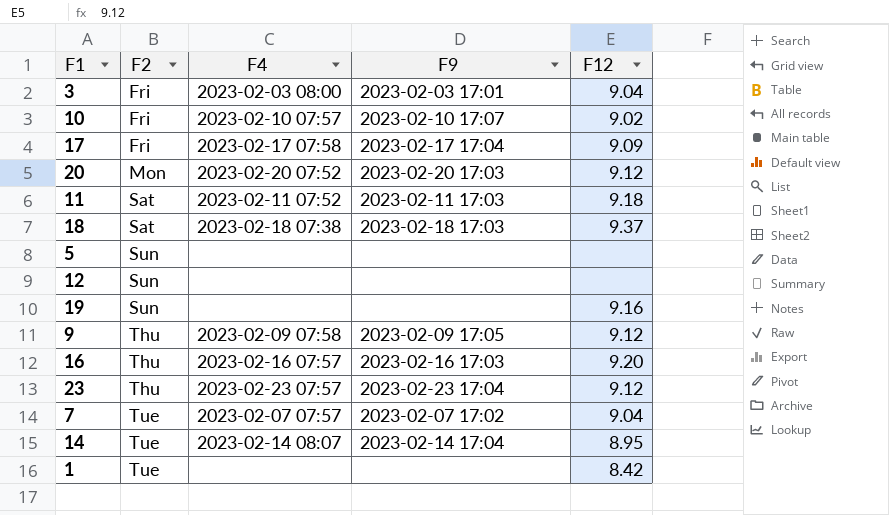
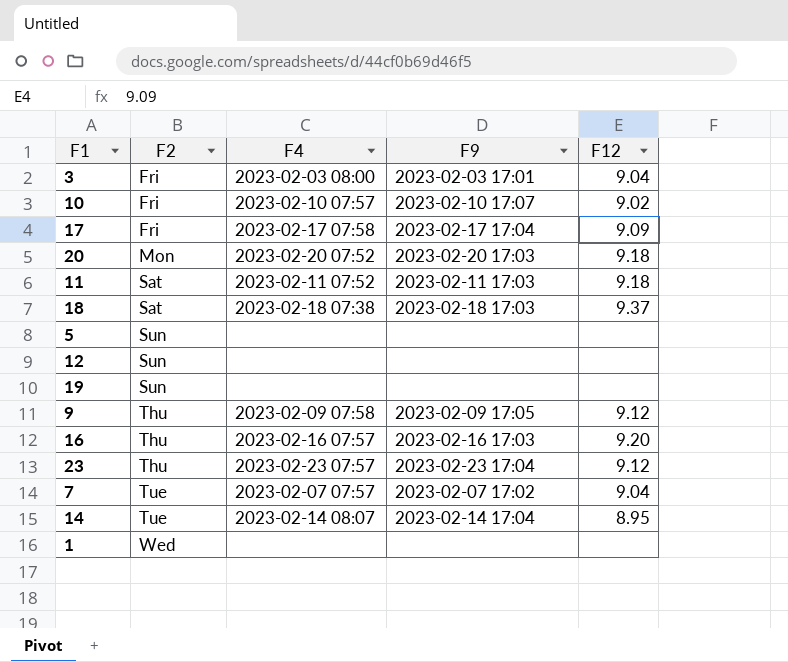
20 | F12: 9.12 -> 9.18
19 | F12: 9.16 -> none
1 | F2: Tue -> Wed
1 | F12: 8.42 -> none

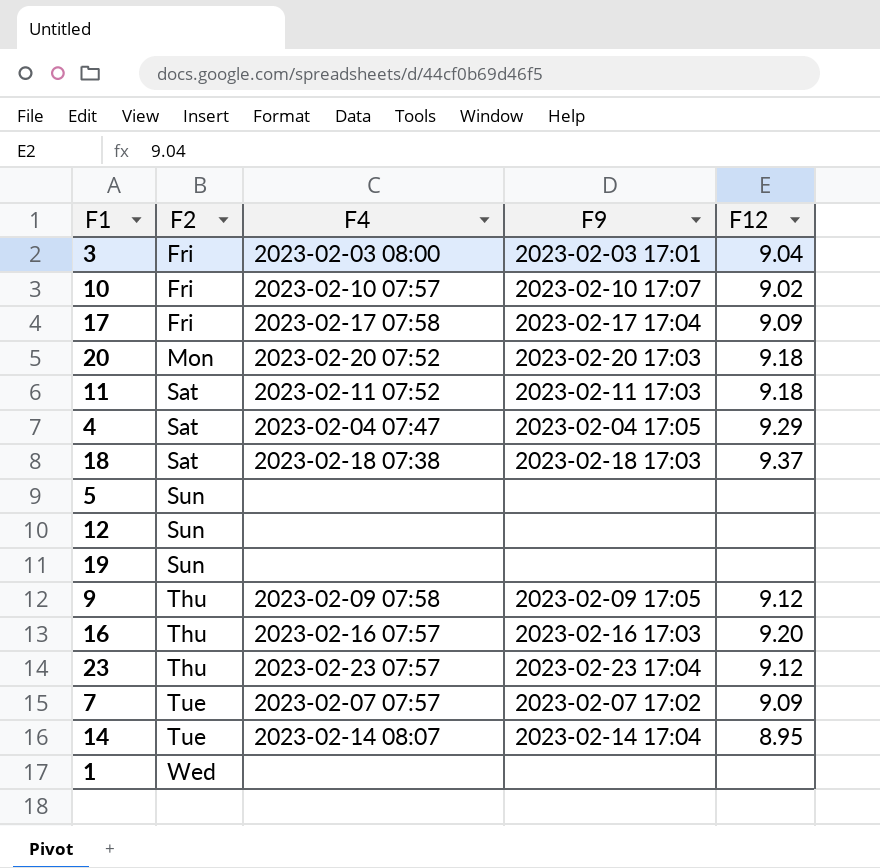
row 4: none -> Sat | 2023-02-04 07:47 | 2023-02-04 17:05 | 9.29
7 | F12: 9.04 -> 9.09

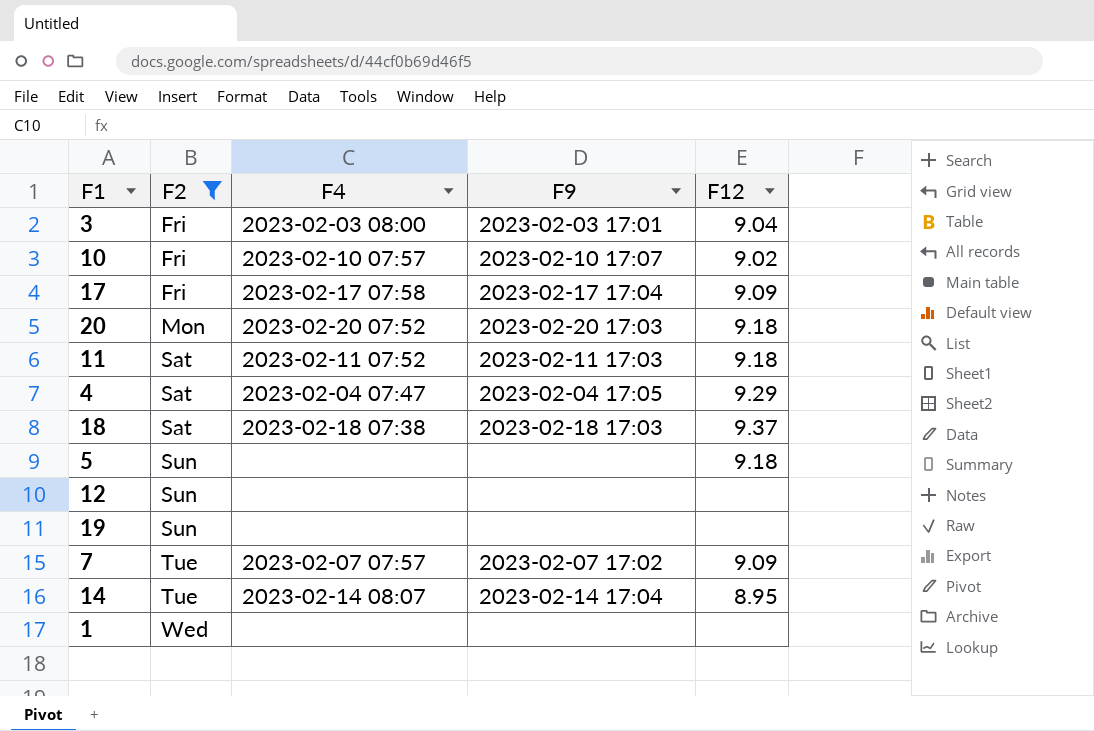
filter: none -> F2 != Thu
5 | F12: none -> 9.18

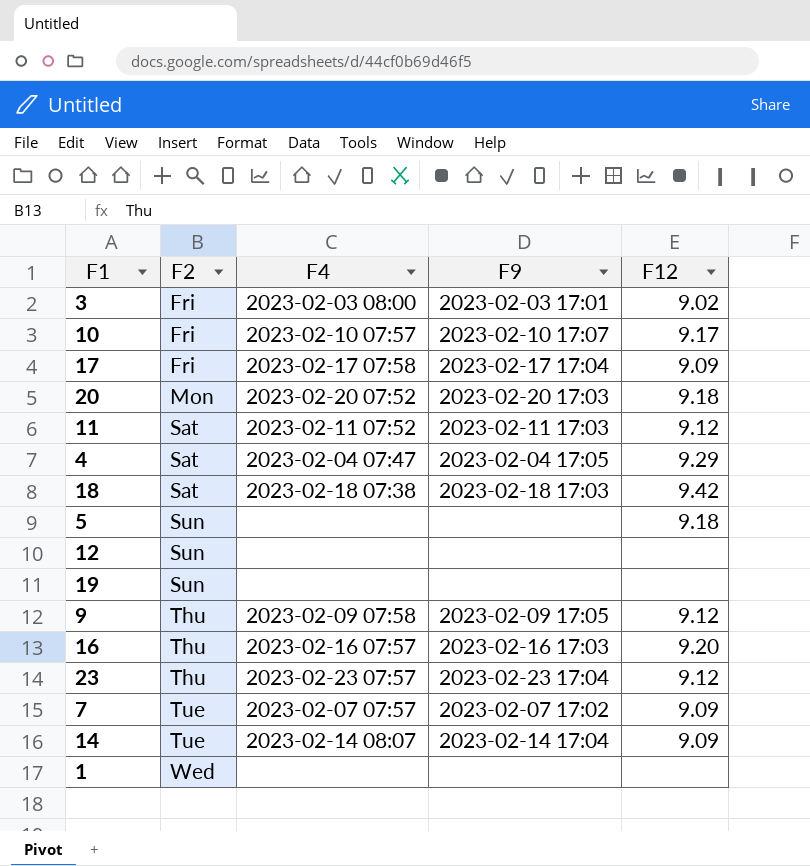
filter: F2 != Thu -> none
3 | F12: 9.04 -> 9.02
10 | F12: 9.02 -> 9.17
11 | F12: 9.18 -> 9.12
18 | F12: 9.37 -> 9.42
14 | F12: 8.95 -> 9.09

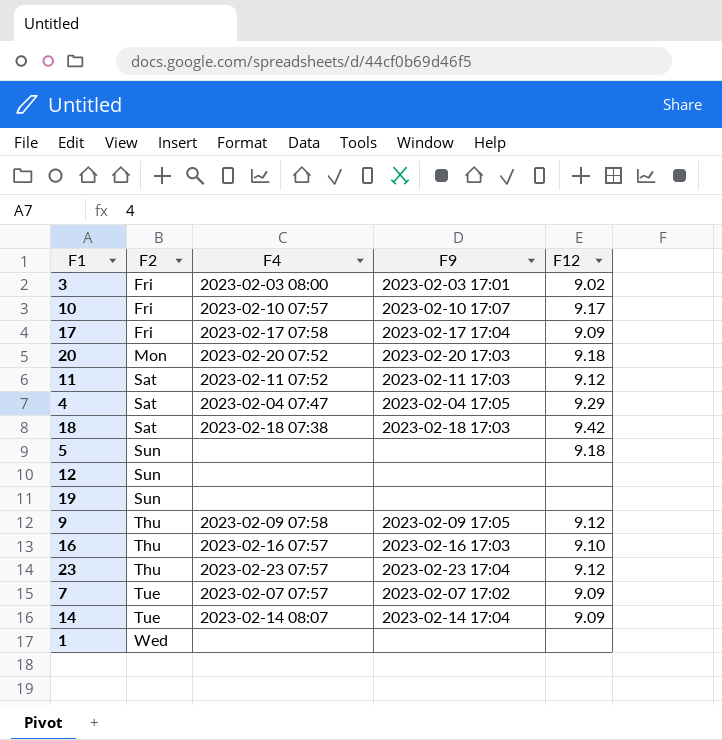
16 | F12: 9.20 -> 9.10

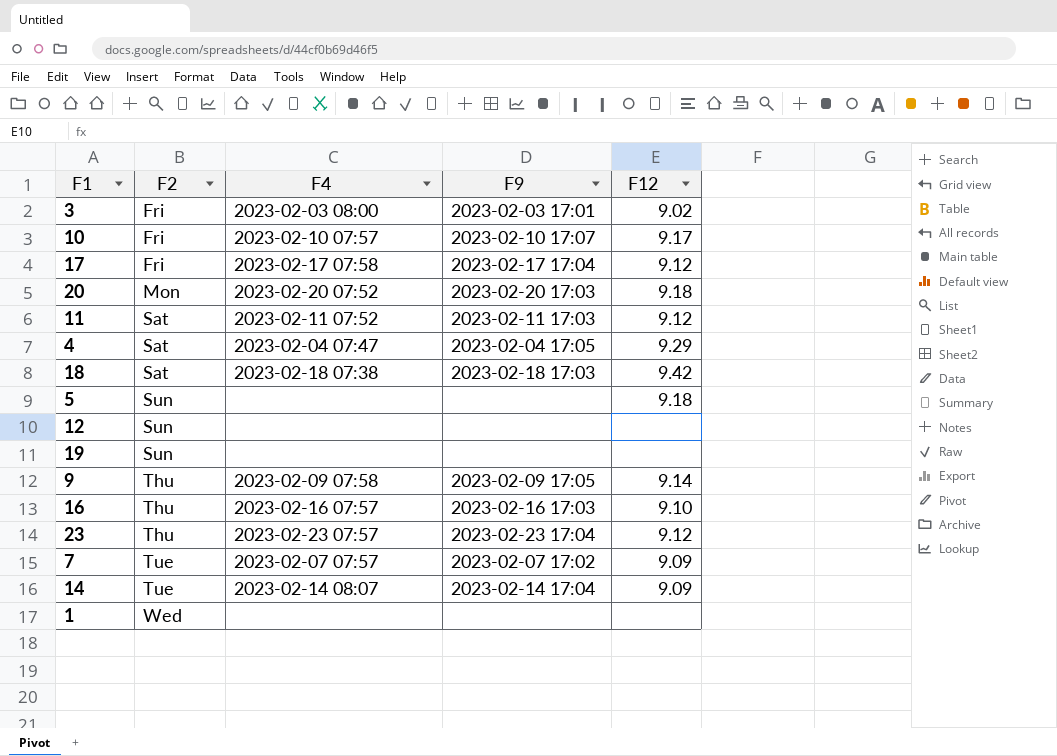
17 | F12: 9.09 -> 9.12
9 | F12: 9.12 -> 9.14

